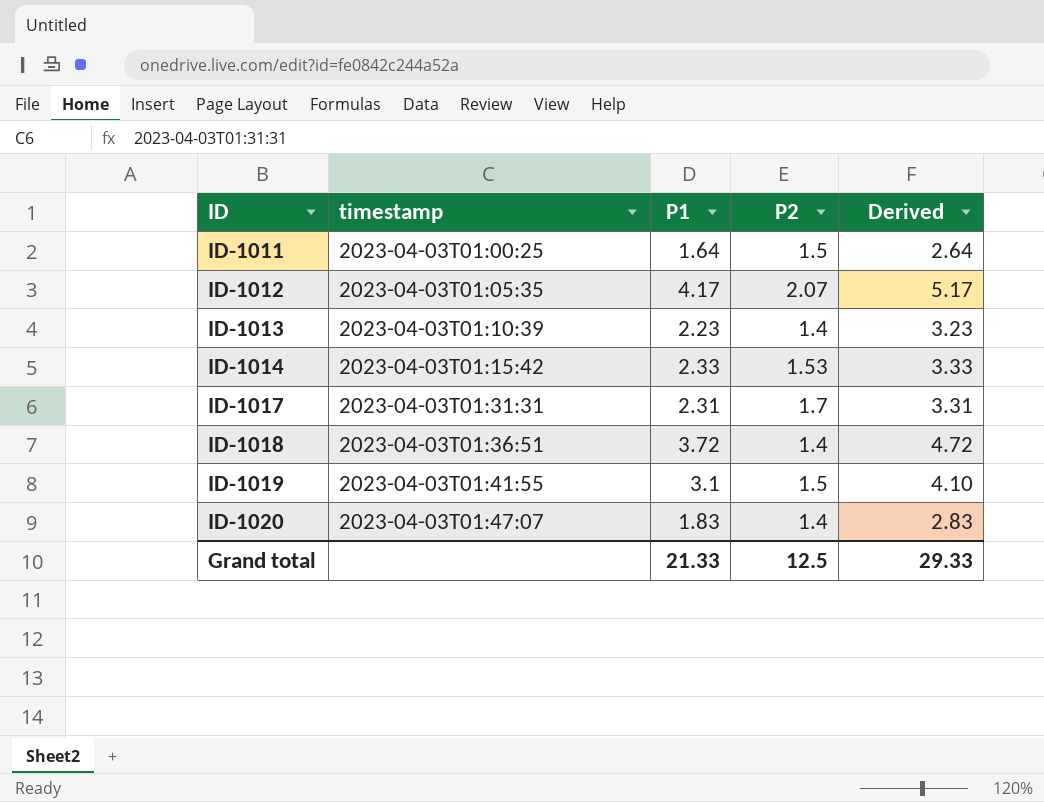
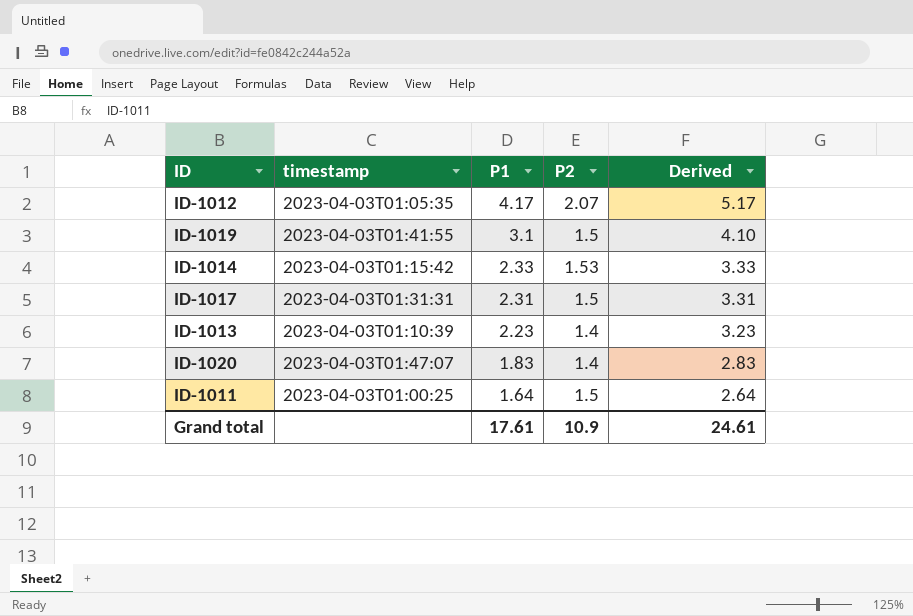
row order: ID ascending -> P1 descending
row ID-1018: 2023-04-03T01:36:51 | 3.72 | 1.4 | 4.72 -> none
ID-1017 | P2: 1.7 -> 1.5
Grand total | P1: 21.33 -> 17.61
Grand total | P2: 12.5 -> 10.9
Grand total | Derived: 29.33 -> 24.61

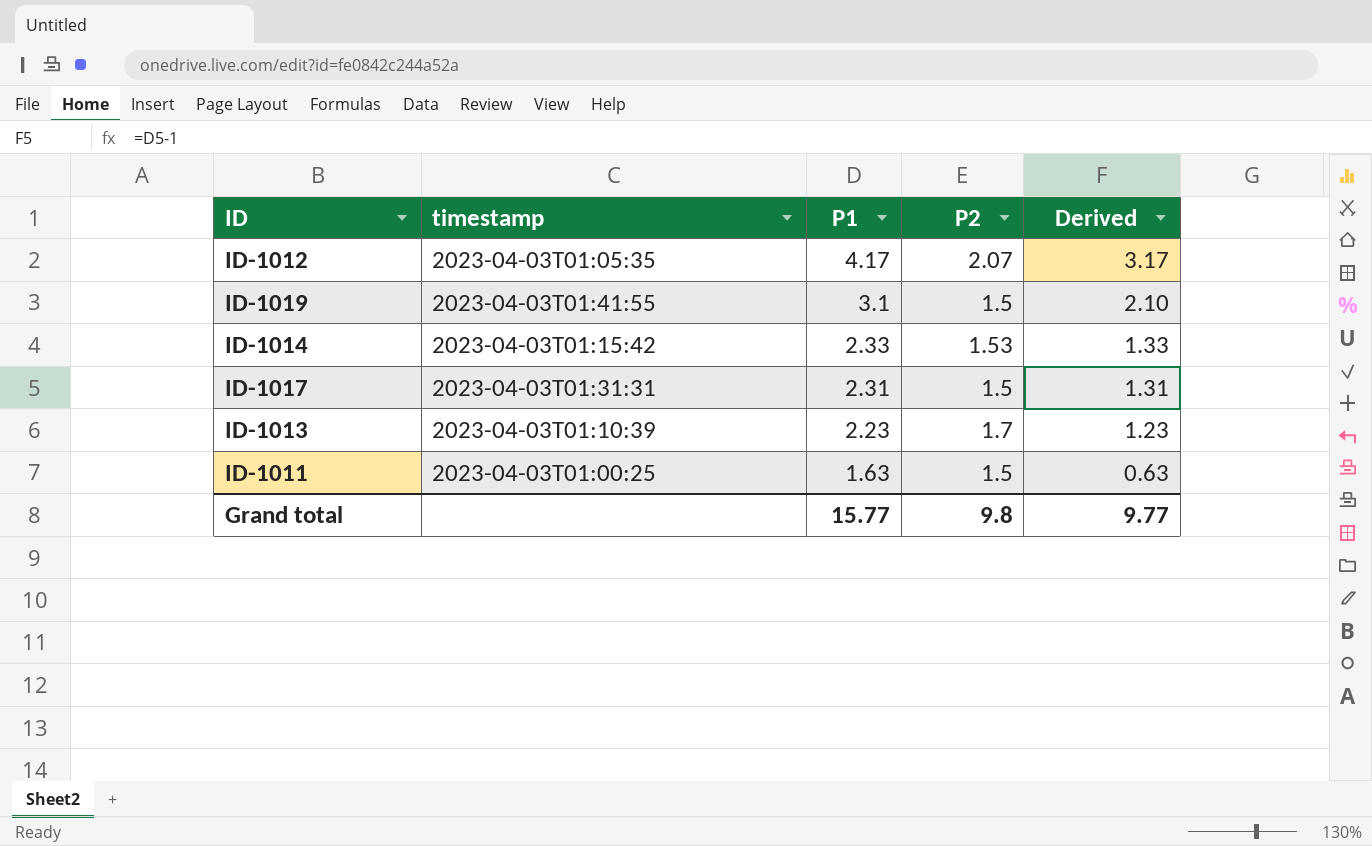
column Derived | formula: [P1] + 1 -> [P1] - 1
row ID-1020: 2023-04-03T01:47:07 | 1.83 | 1.4 | 2.83 -> none
ID-1013 | P2: 1.4 -> 1.7
ID-1011 | P1: 1.64 -> 1.63
Grand total | P1: 17.61 -> 15.77
Grand total | P2: 10.9 -> 9.8
Grand total | Derived: 24.61 -> 9.77

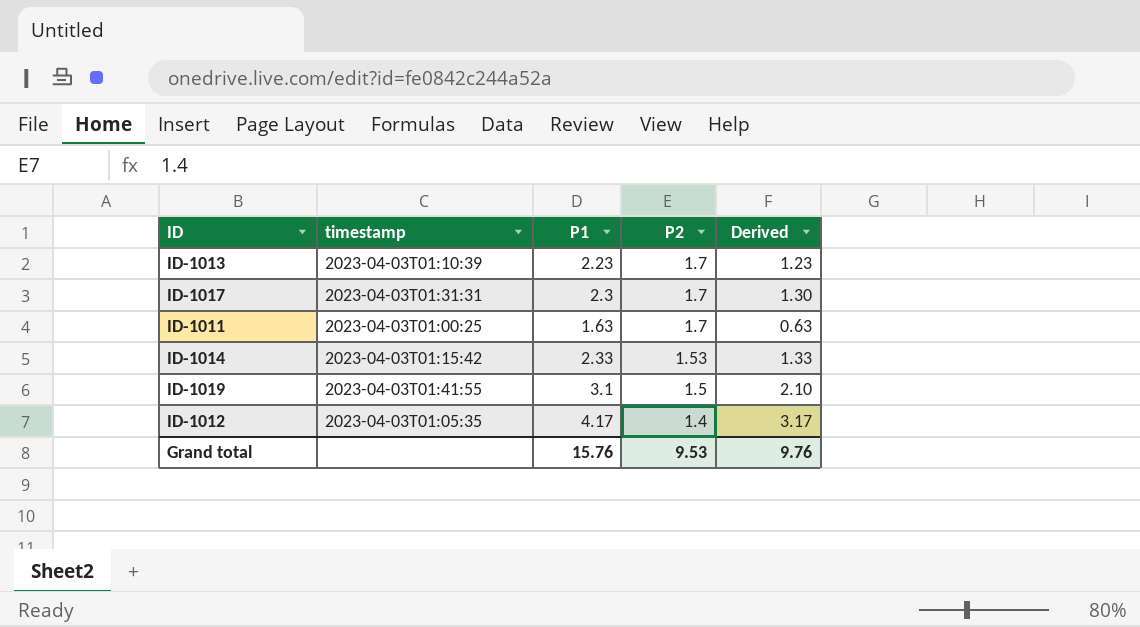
row order: P1 descending -> P2 descending
ID-1017 | P1: 2.31 -> 2.3
ID-1017 | P2: 1.5 -> 1.7
ID-1017 | Derived: 1.31 -> 1.30
ID-1011 | P2: 1.5 -> 1.7
ID-1012 | P2: 2.07 -> 1.4
Grand total | P1: 15.77 -> 15.76
Grand total | P2: 9.8 -> 9.53
Grand total | Derived: 9.77 -> 9.76

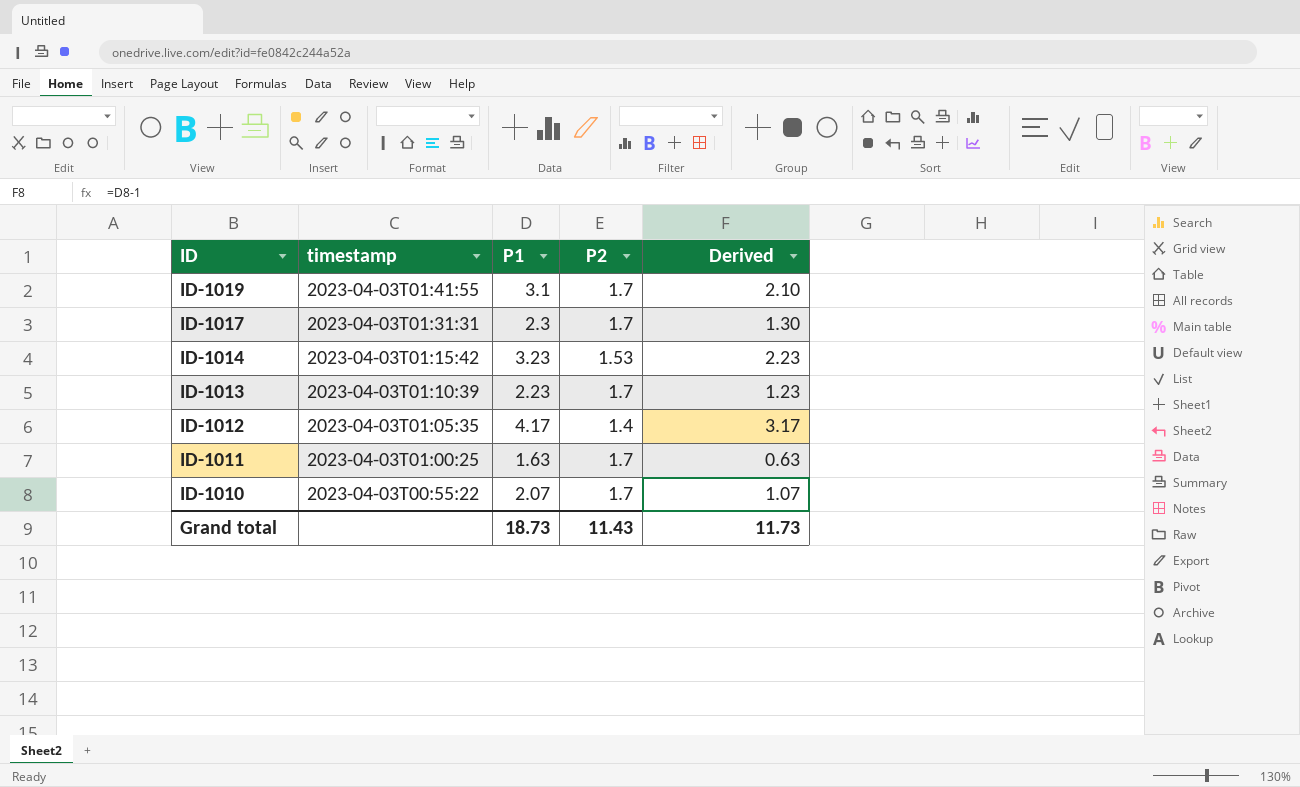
row order: P2 descending -> ID descending
ID-1019 | P2: 1.5 -> 1.7
ID-1014 | P1: 2.33 -> 3.23
ID-1014 | Derived: 1.33 -> 2.23
row ID-1010: none -> 2023-04-03T00:55:22 | 2.07 | 1.7 | 1.07
Grand total | P1: 15.76 -> 18.73
Grand total | P2: 9.53 -> 11.43
Grand total | Derived: 9.76 -> 11.73

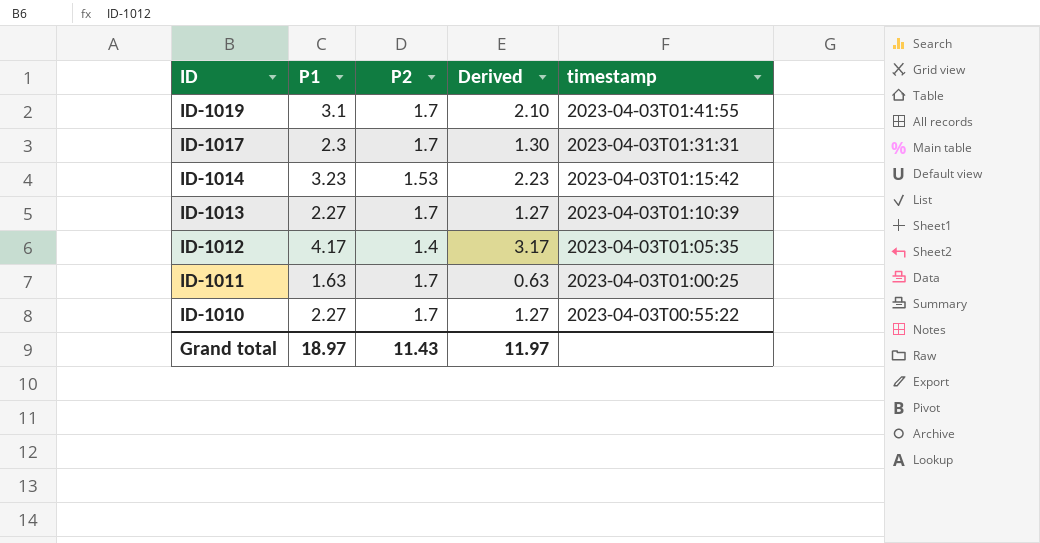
column timestamp | position: 2 -> 5
ID-1013 | P1: 2.23 -> 2.27
ID-1013 | Derived: 1.23 -> 1.27
ID-1010 | P1: 2.07 -> 2.27
ID-1010 | Derived: 1.07 -> 1.27
Grand total | P1: 18.73 -> 18.97
Grand total | Derived: 11.73 -> 11.97

